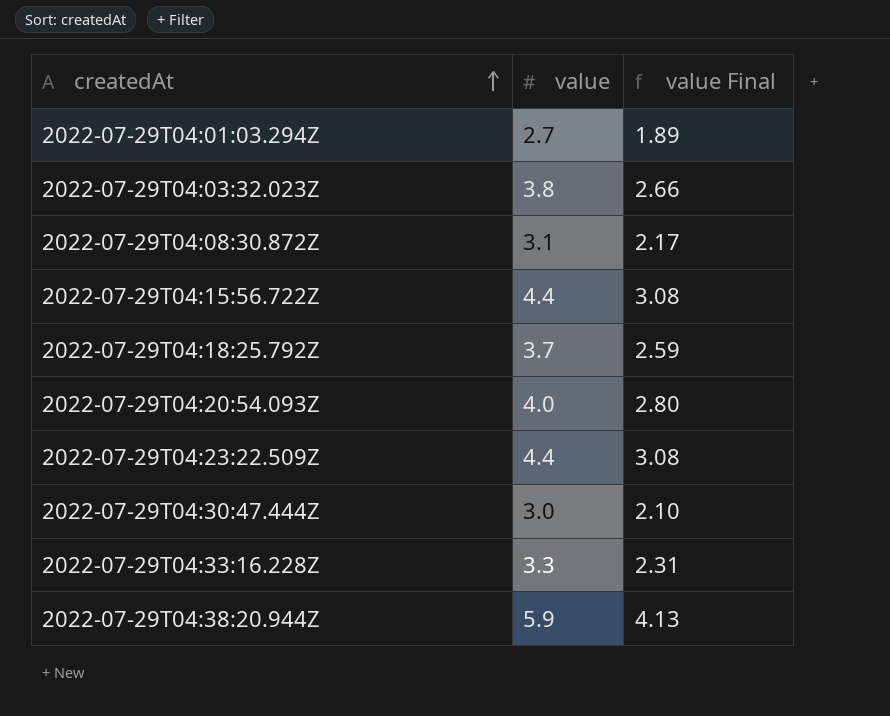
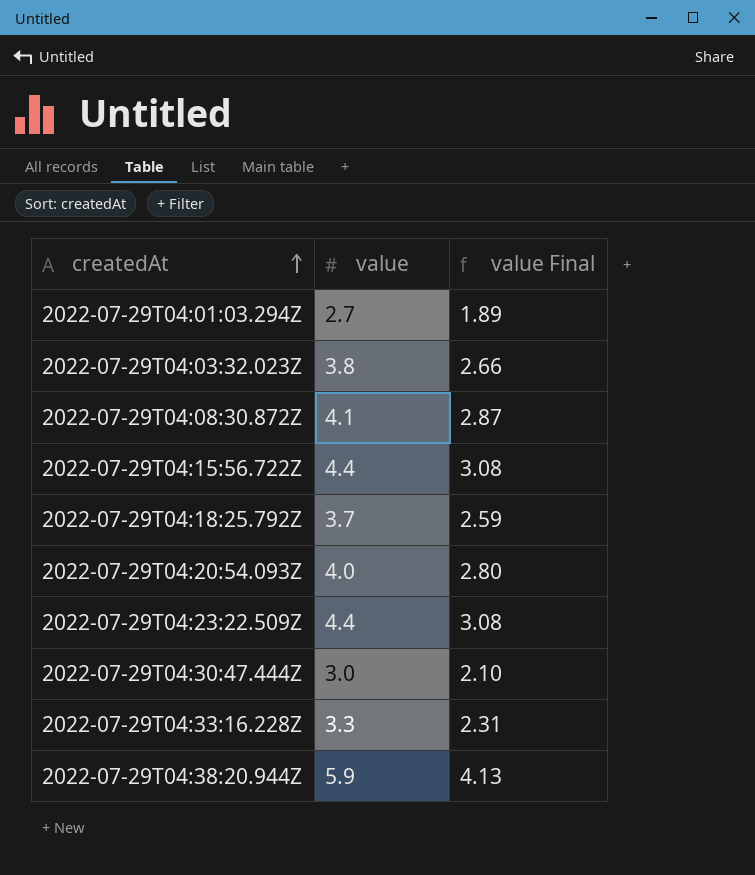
2022-07-29T04:08:30.872Z | value: 3.1 -> 4.1
2022-07-29T04:08:30.872Z | value Final: 2.17 -> 2.87

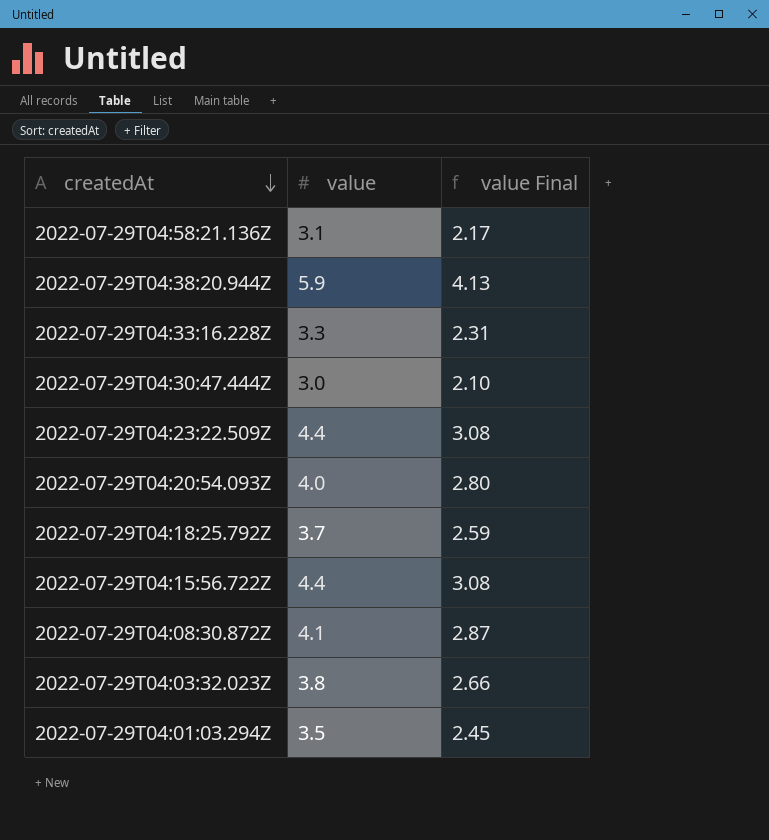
row order: createdAt ascending -> createdAt descending
row 2022-07-29T04:58:21.136Z: none -> 3.1 | 2.17
2022-07-29T04:01:03.294Z | value: 2.7 -> 3.5
2022-07-29T04:01:03.294Z | value Final: 1.89 -> 2.45

